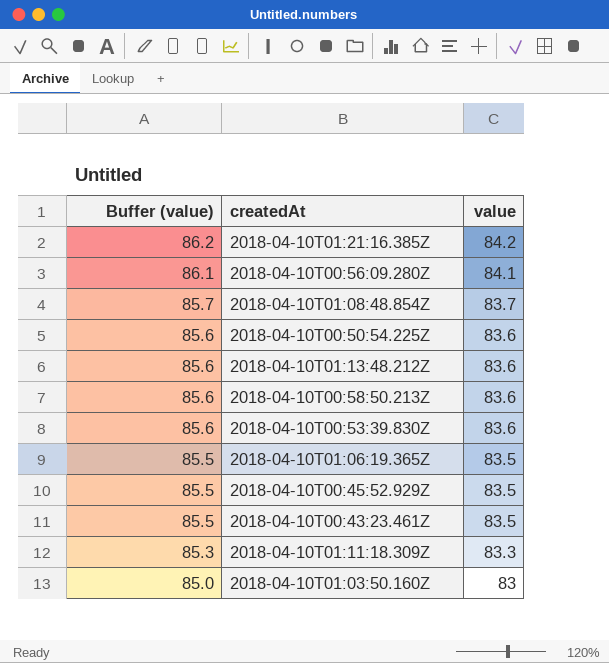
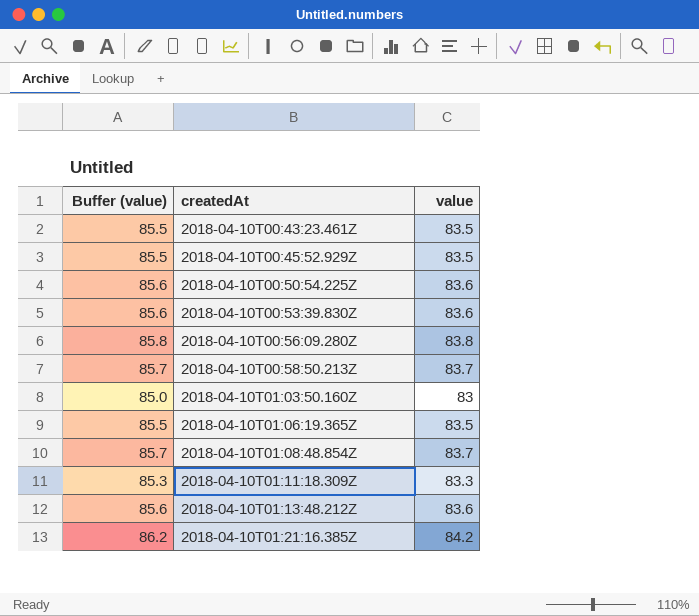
row order: Buffer (value) descending -> createdAt ascending
2018-04-10T00:56:09.280Z | Buffer (value): 86.1 -> 85.8
2018-04-10T00:56:09.280Z | value: 84.1 -> 83.8
2018-04-10T00:58:50.213Z | Buffer (value): 85.6 -> 85.7
2018-04-10T00:58:50.213Z | value: 83.6 -> 83.7

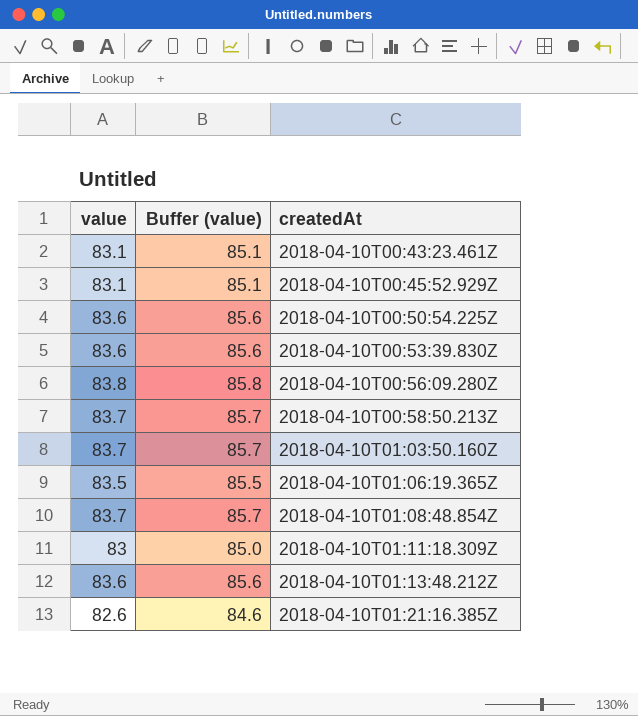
column value | position: 3 -> 1
2018-04-10T00:43:23.461Z | value: 83.5 -> 83.1
2018-04-10T00:43:23.461Z | Buffer (value): 85.5 -> 85.1
2018-04-10T00:45:52.929Z | value: 83.5 -> 83.1
2018-04-10T00:45:52.929Z | Buffer (value): 85.5 -> 85.1
2018-04-10T01:03:50.160Z | value: 83 -> 83.7
2018-04-10T01:03:50.160Z | Buffer (value): 85.0 -> 85.7
2018-04-10T01:11:18.309Z | value: 83.3 -> 83
2018-04-10T01:11:18.309Z | Buffer (value): 85.3 -> 85.0
2018-04-10T01:21:16.385Z | value: 84.2 -> 82.6
2018-04-10T01:21:16.385Z | Buffer (value): 86.2 -> 84.6

